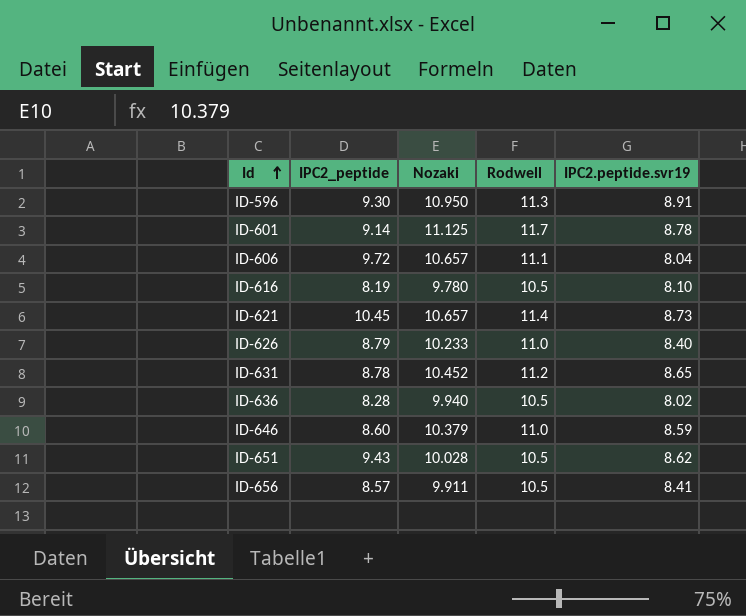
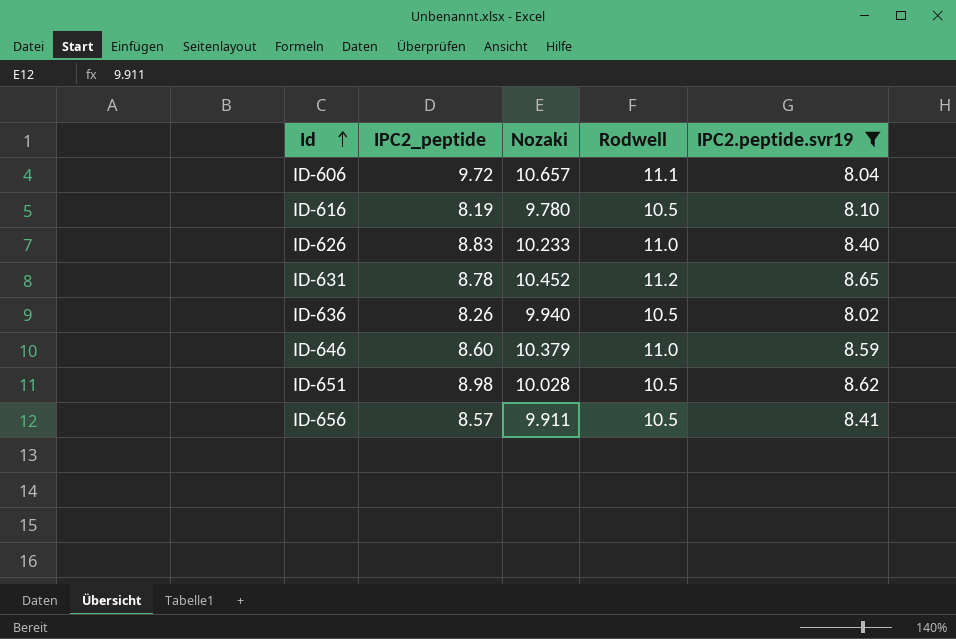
filter: none -> IPC2.peptide.svr19 <= 8.65
ID-626 | IPC2_peptide: 8.79 -> 8.83
ID-636 | IPC2_peptide: 8.28 -> 8.26
ID-651 | IPC2_peptide: 9.43 -> 8.98

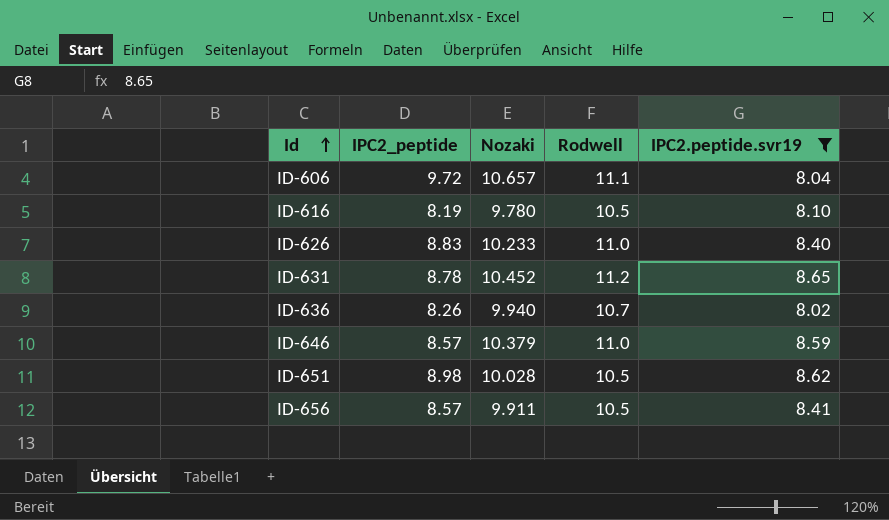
ID-636 | Rodwell: 10.5 -> 10.7
ID-646 | IPC2_peptide: 8.60 -> 8.57

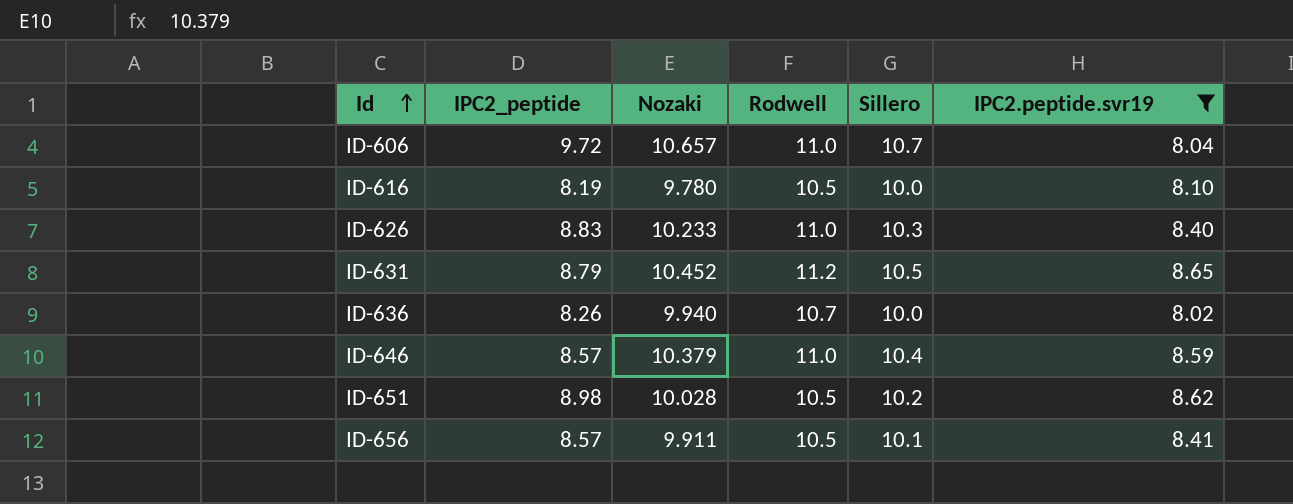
column Sillero | position: none -> 5
ID-606 | Rodwell: 11.1 -> 11.0
ID-631 | IPC2_peptide: 8.78 -> 8.79

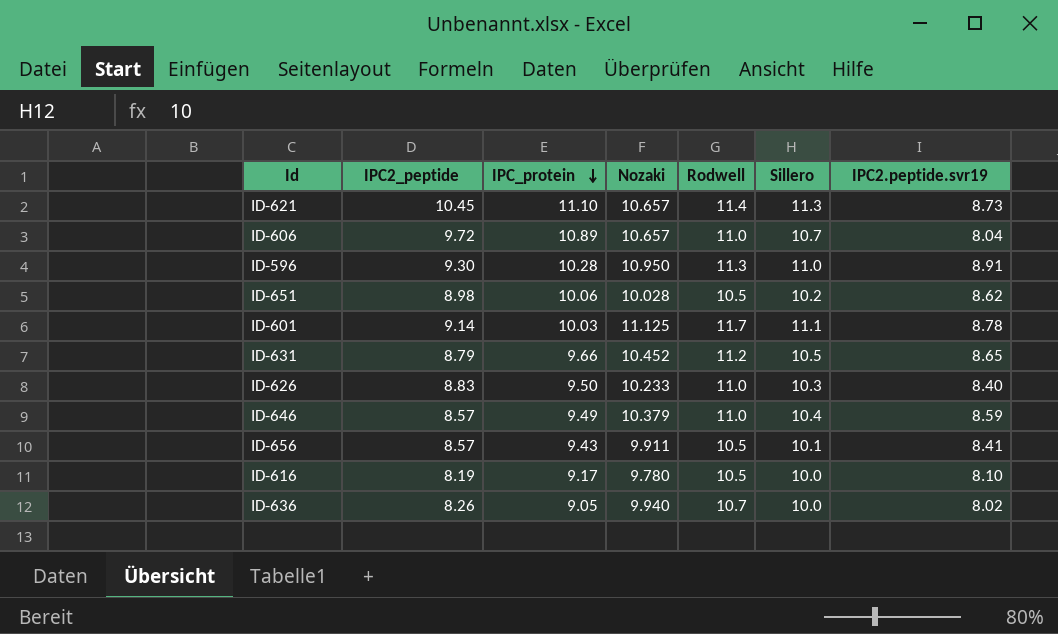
filter: IPC2.peptide.svr19 <= 8.65 -> none
row order: Id ascending -> IPC_protein descending
column IPC_protein | position: none -> 3

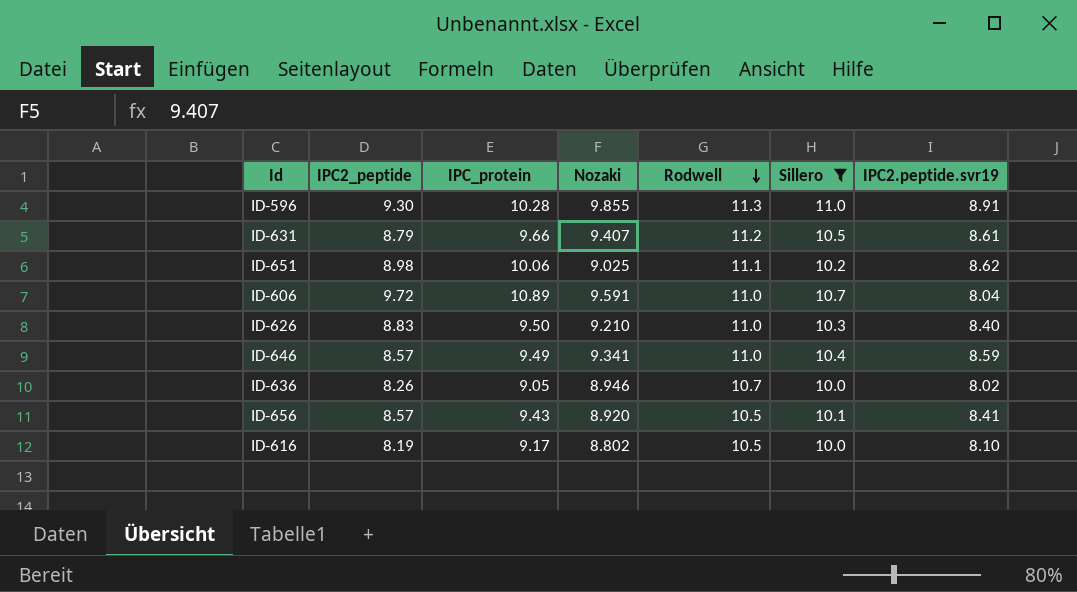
filter: none -> Sillero <= 11.0
row order: IPC_protein descending -> Rodwell descending
ID-596 | Nozaki: 10.950 -> 9.855
ID-631 | Nozaki: 10.452 -> 9.407
ID-631 | IPC2.peptide.svr19: 8.65 -> 8.61
ID-651 | Nozaki: 10.028 -> 9.025
ID-651 | Rodwell: 10.5 -> 11.1
ID-606 | Nozaki: 10.657 -> 9.591
ID-626 | Nozaki: 10.233 -> 9.210
ID-646 | Nozaki: 10.379 -> 9.341
ID-636 | Nozaki: 9.940 -> 8.946
ID-656 | Nozaki: 9.911 -> 8.920
ID-616 | Nozaki: 9.780 -> 8.802

